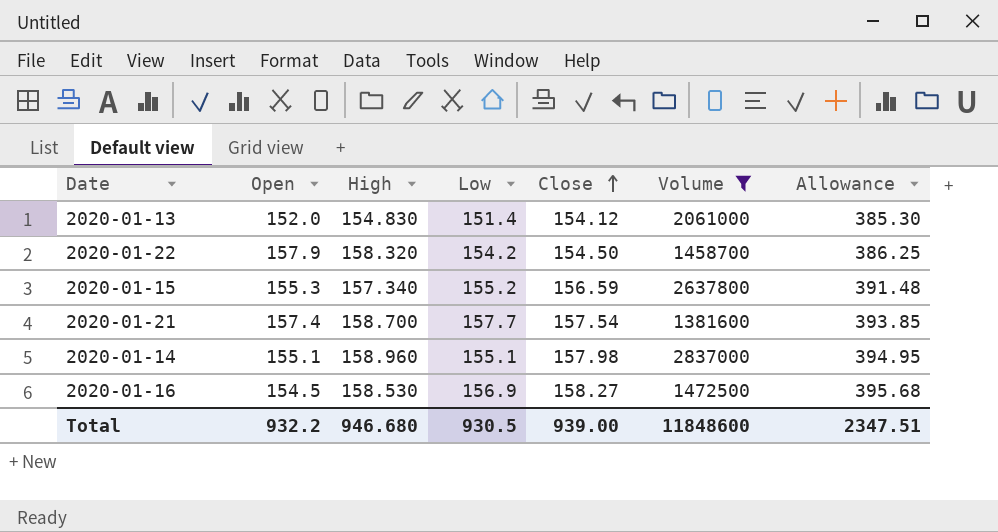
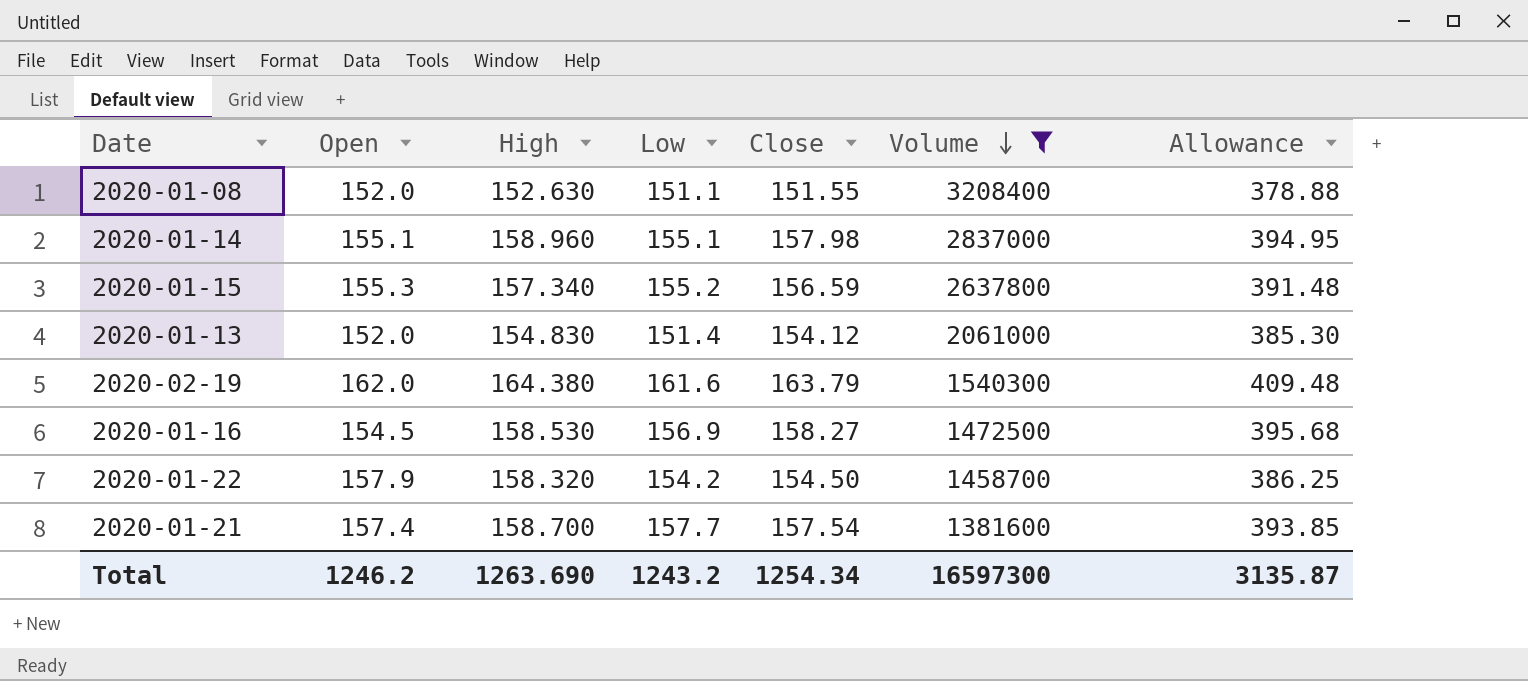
row order: Close ascending -> Volume descending
row 2020-01-08: none -> 152.0 | 152.630 | 151.1 | 151.55 | 3208400 | 378.88
row 2020-02-19: none -> 162.0 | 164.380 | 161.6 | 163.79 | 1540300 | 409.48
Total | Open: 932.2 -> 1246.2
Total | High: 946.680 -> 1263.690
Total | Low: 930.5 -> 1243.2
Total | Close: 939.00 -> 1254.34
Total | Volume: 11848600 -> 16597300
Total | Allowance: 2347.51 -> 3135.87

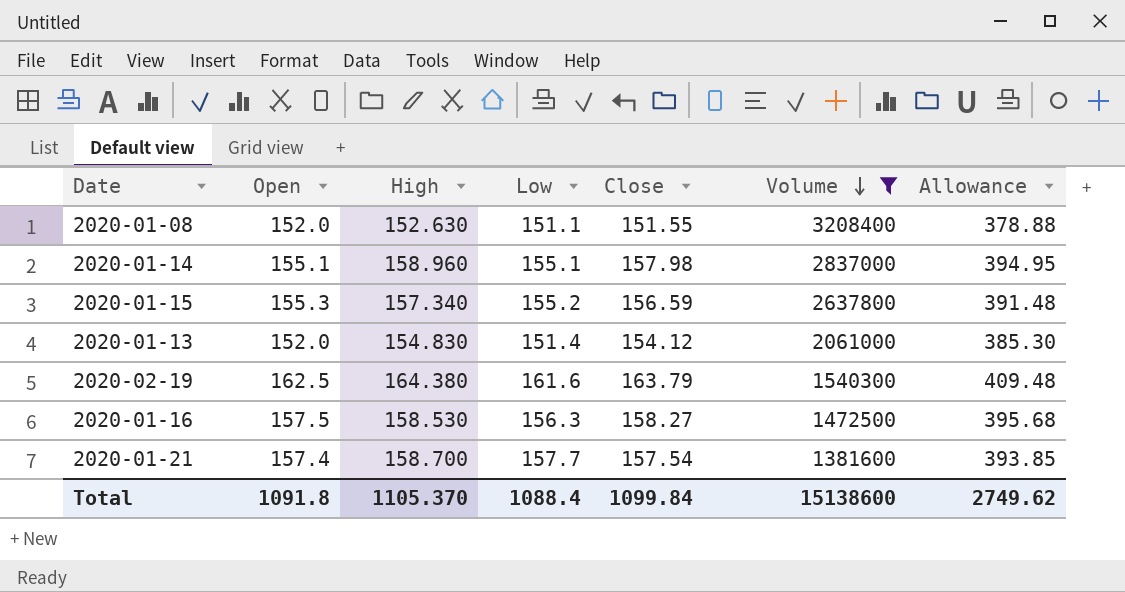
row 2020-01-22: 157.9 | 158.320 | 154.2 | 154.50 | 1458700 | 386.25 -> none
2020-02-19 | Open: 162.0 -> 162.5
2020-01-16 | Open: 154.5 -> 157.5
2020-01-16 | Low: 156.9 -> 156.3
Total | Open: 1246.2 -> 1091.8
Total | High: 1263.690 -> 1105.370
Total | Low: 1243.2 -> 1088.4
Total | Close: 1254.34 -> 1099.84
Total | Volume: 16597300 -> 15138600
Total | Allowance: 3135.87 -> 2749.62

